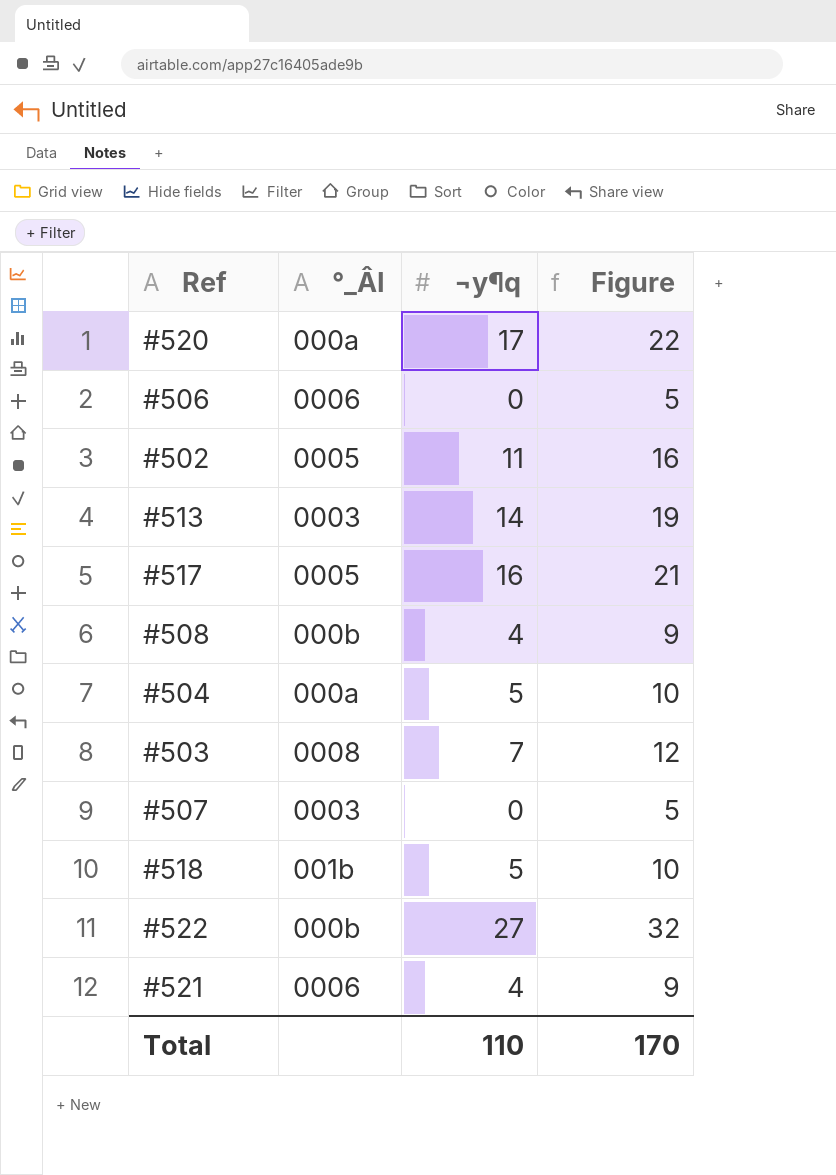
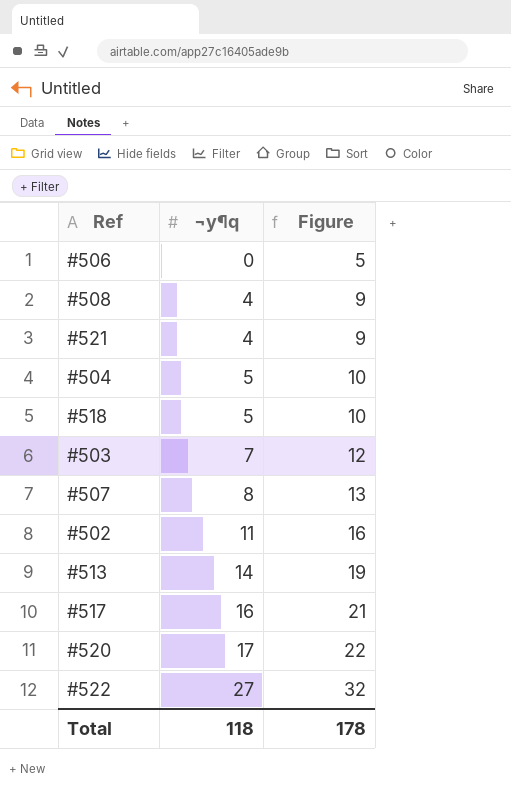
row order: none -> ¬y¶q ascending
column °_ÂI | position: 2 -> none
#507 | ¬y¶q: 0 -> 8
#507 | Figure: 5 -> 13
Total | ¬y¶q: 110 -> 118
Total | Figure: 170 -> 178

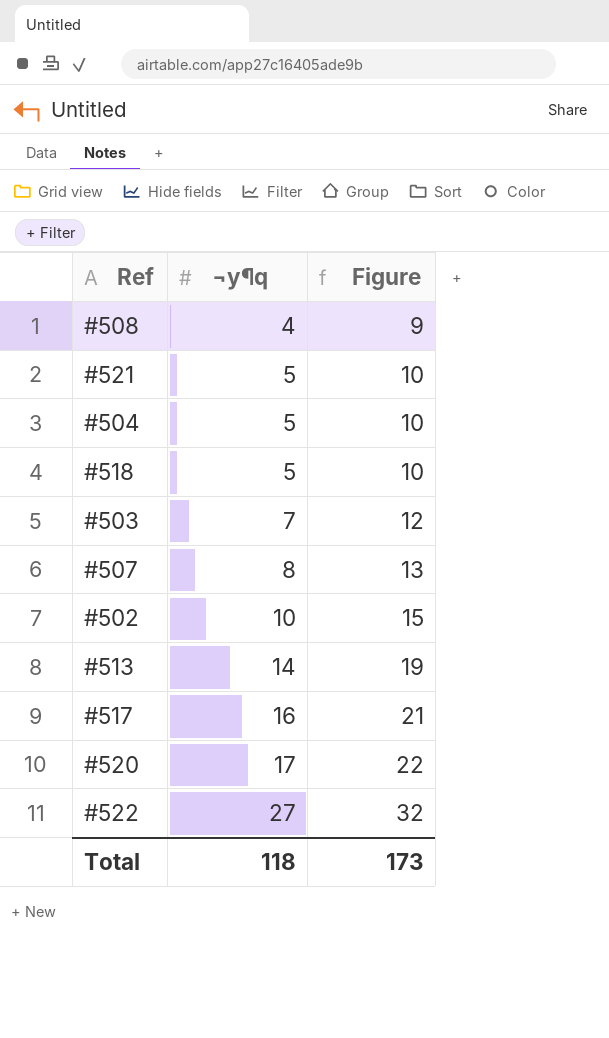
row #506: 0 | 5 -> none
#521 | ¬y¶q: 4 -> 5
#521 | Figure: 9 -> 10
#502 | ¬y¶q: 11 -> 10
#502 | Figure: 16 -> 15
Total | Figure: 178 -> 173

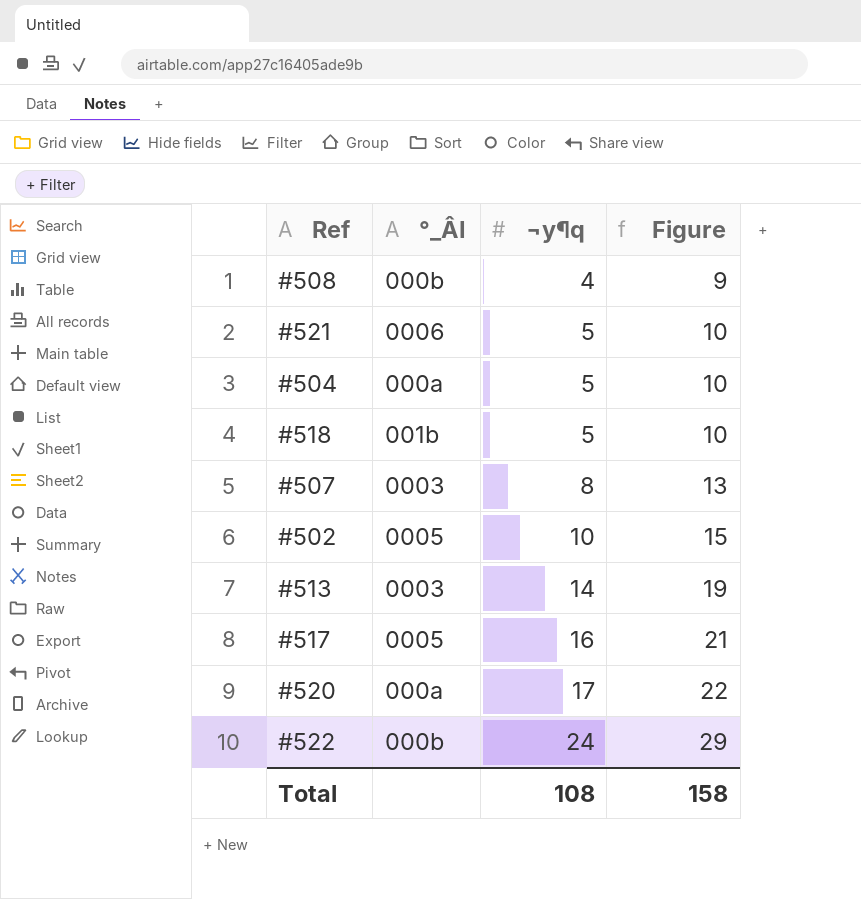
column °_ÂI | position: none -> 2
row #503: 7 | 12 -> none
#522 | ¬y¶q: 27 -> 24
#522 | Figure: 32 -> 29
Total | ¬y¶q: 118 -> 108
Total | Figure: 173 -> 158

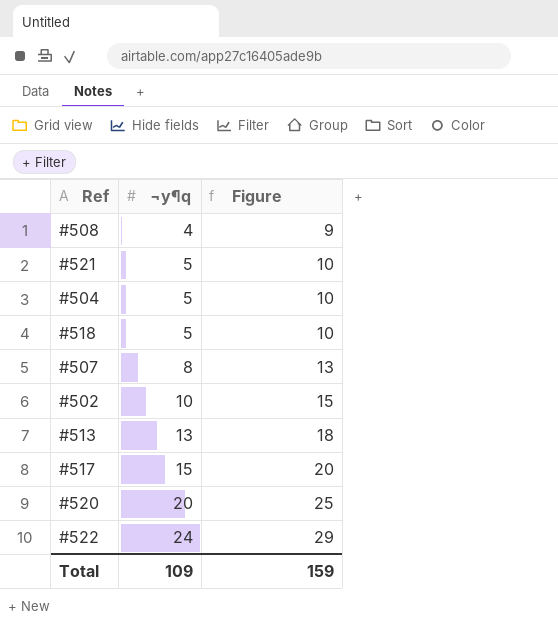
column °_ÂI | position: 2 -> none
#513 | ¬y¶q: 14 -> 13
#513 | Figure: 19 -> 18
#517 | ¬y¶q: 16 -> 15
#517 | Figure: 21 -> 20
#520 | ¬y¶q: 17 -> 20
#520 | Figure: 22 -> 25
Total | ¬y¶q: 108 -> 109
Total | Figure: 158 -> 159

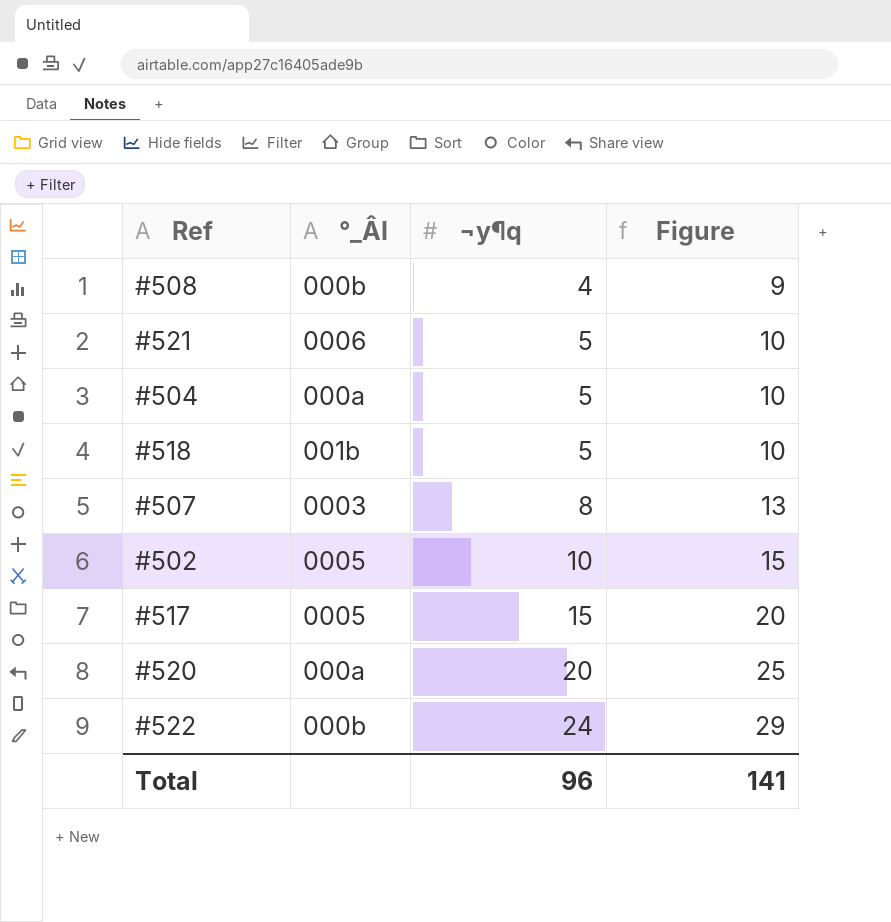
column °_ÂI | position: none -> 2
row #513: 13 | 18 -> none
Total | ¬y¶q: 109 -> 96
Total | Figure: 159 -> 141

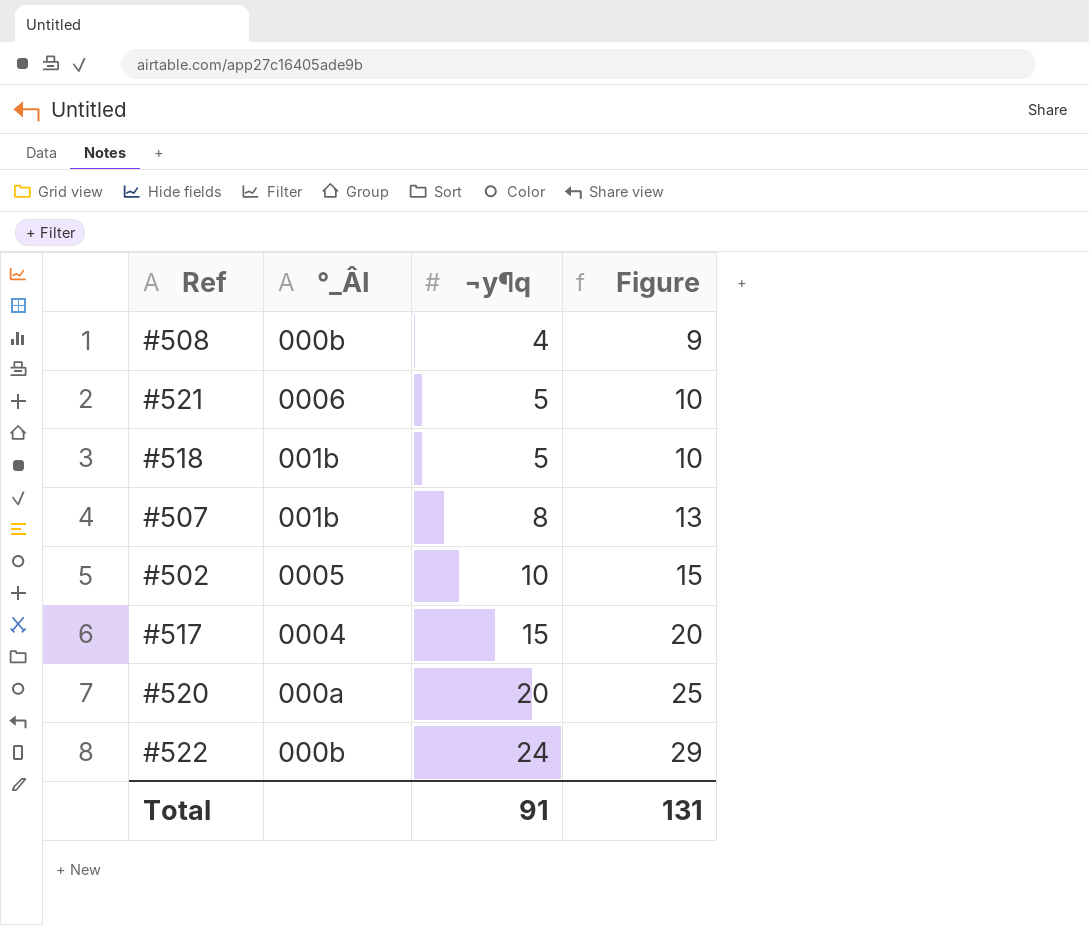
row #504: 000a | 5 | 10 -> none
#507 | °_ÂI: 0003 -> 001b
#517 | °_ÂI: 0005 -> 0004
Total | ¬y¶q: 96 -> 91
Total | Figure: 141 -> 131

